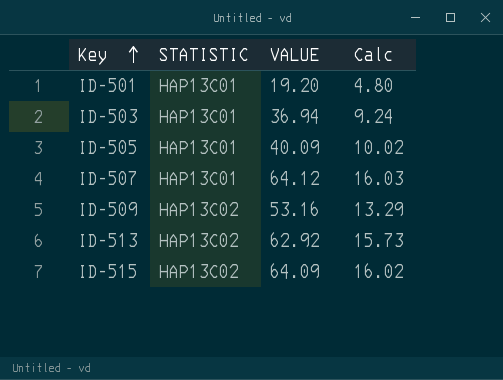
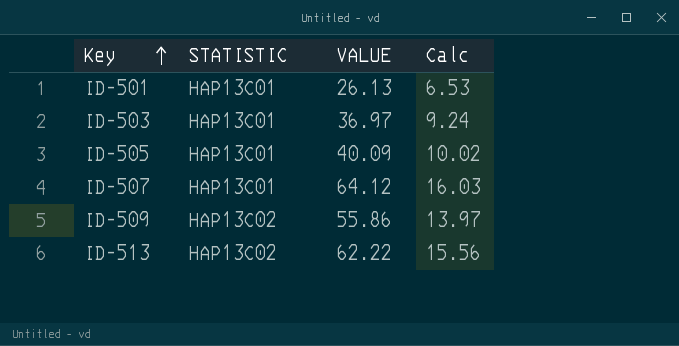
row ID-515: HAP13C02 | 64.09 | 16.02 -> none
ID-501 | VALUE: 19.20 -> 26.13
ID-501 | Calc: 4.80 -> 6.53
ID-503 | VALUE: 36.94 -> 36.97
ID-509 | VALUE: 53.16 -> 55.86
ID-509 | Calc: 13.29 -> 13.97
ID-513 | VALUE: 62.92 -> 62.22
ID-513 | Calc: 15.73 -> 15.56

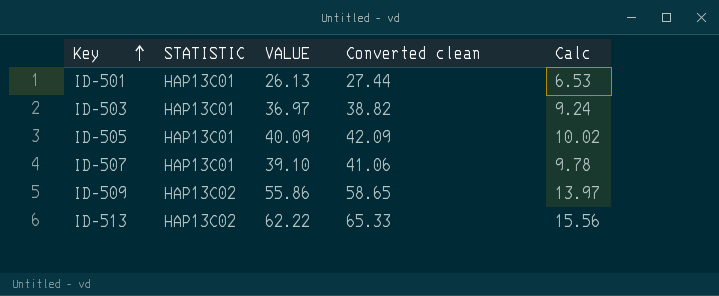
column Converted clean | formula: none -> [VALUE] * 1.05
ID-507 | VALUE: 64.12 -> 39.10
ID-507 | Calc: 16.03 -> 9.78

